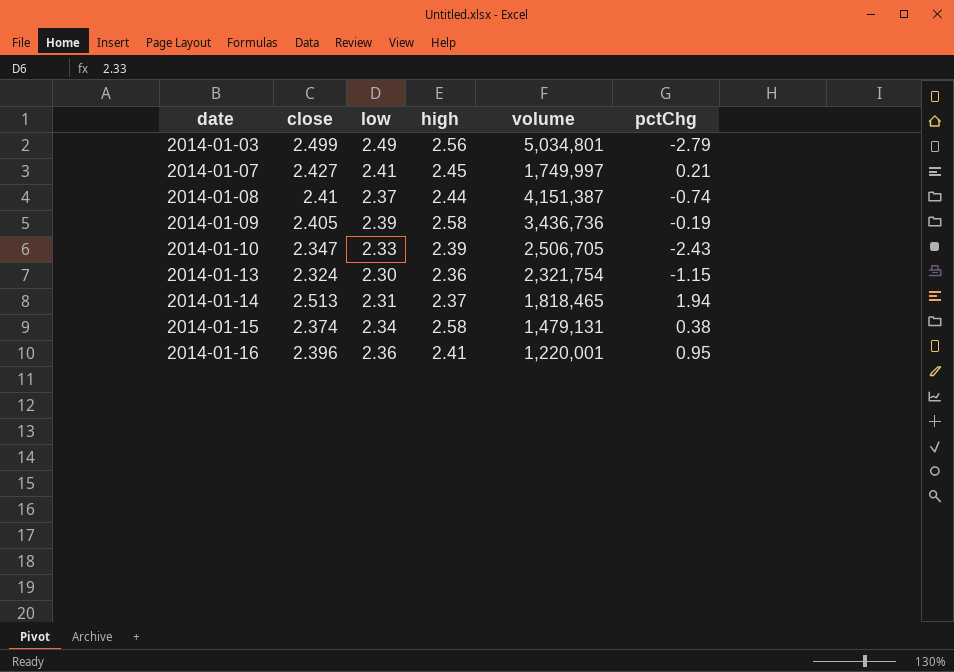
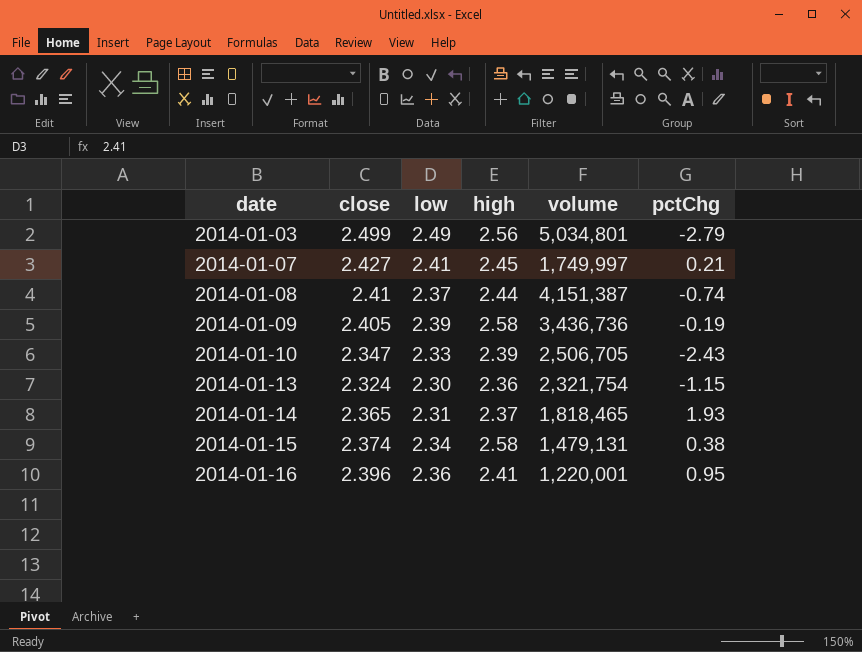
2014-01-14 | close: 2.513 -> 2.365
2014-01-14 | pctChg: 1.94 -> 1.93

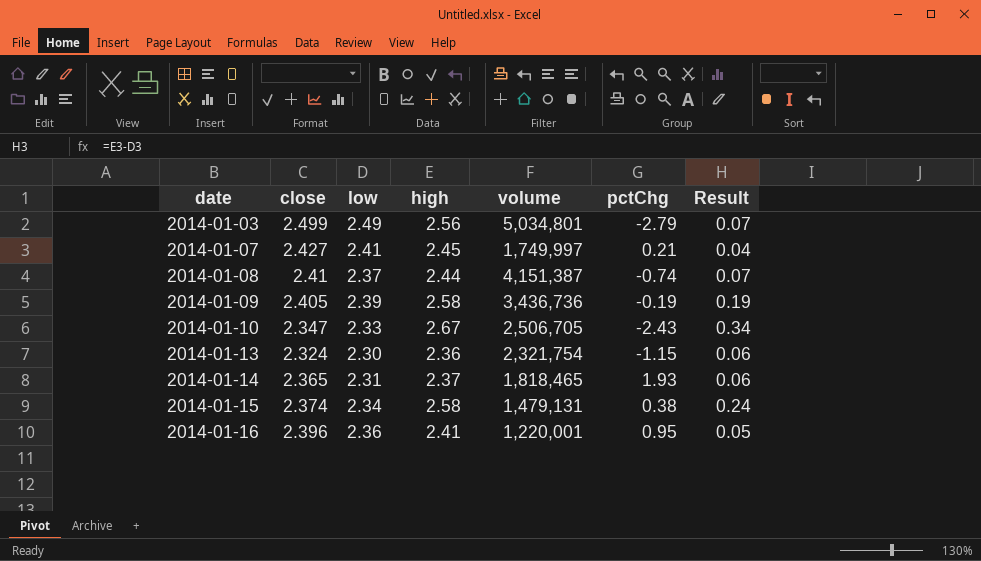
column Result | formula: none -> [high] - [low]
2014-01-10 | high: 2.39 -> 2.67

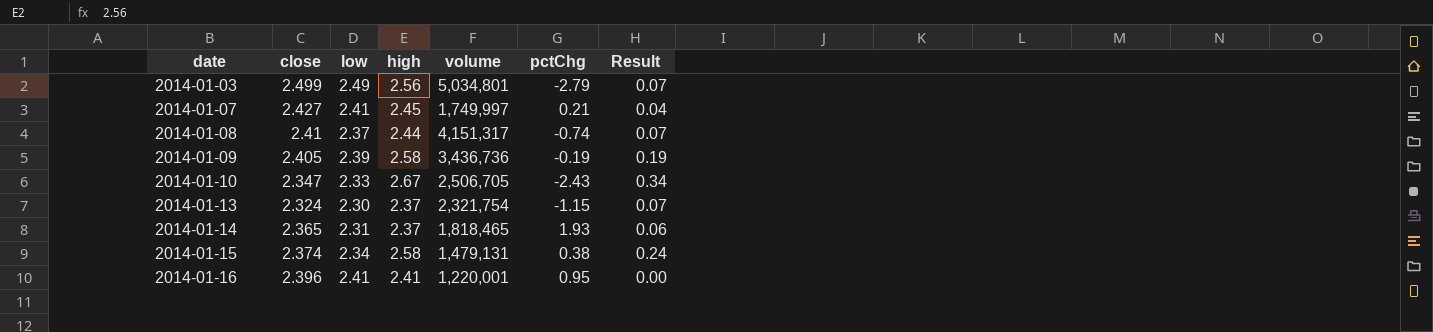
2014-01-08 | volume: 4,151,387 -> 4,151,317
2014-01-13 | high: 2.36 -> 2.37
2014-01-13 | Result: 0.06 -> 0.07
2014-01-16 | low: 2.36 -> 2.41
2014-01-16 | Result: 0.05 -> 0.00

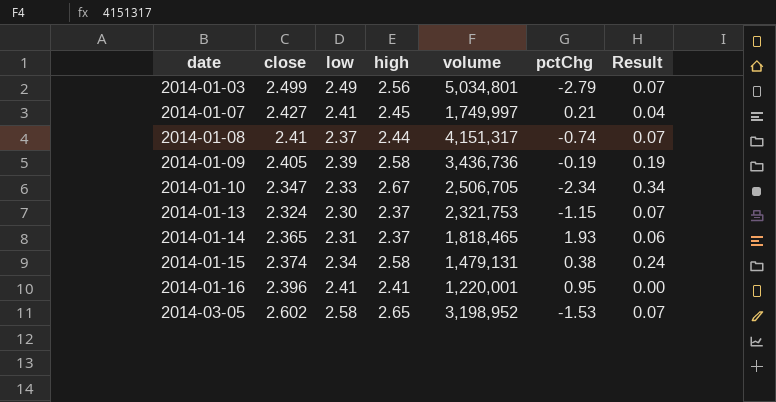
2014-01-10 | pctChg: -2.43 -> -2.34
2014-01-13 | volume: 2,321,754 -> 2,321,753
row 2014-03-05: none -> 2.602 | 2.58 | 2.65 | 3,198,952 | -1.53 | 0.07

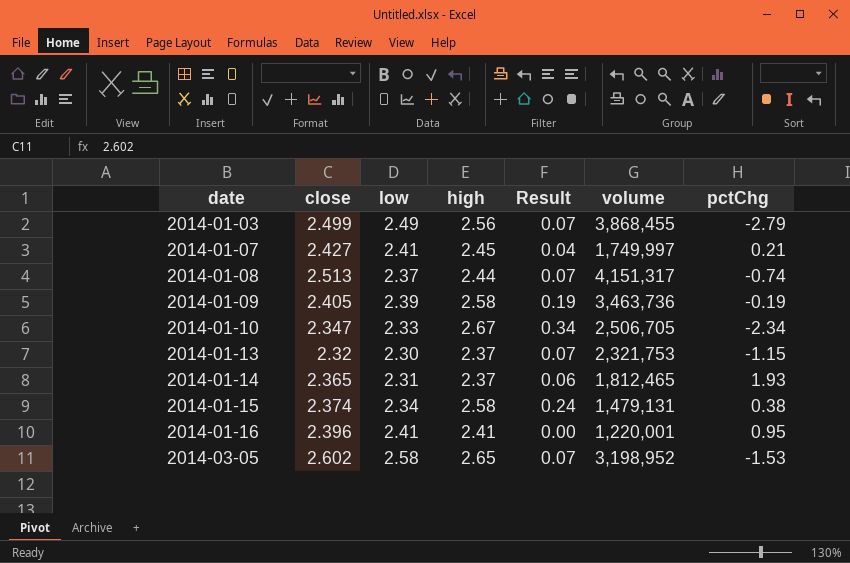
column Result | position: 7 -> 5
2014-01-03 | volume: 5,034,801 -> 3,868,455
2014-01-08 | close: 2.41 -> 2.513
2014-01-09 | volume: 3,436,736 -> 3,463,736
2014-01-13 | close: 2.324 -> 2.32
2014-01-14 | volume: 1,818,465 -> 1,812,465

